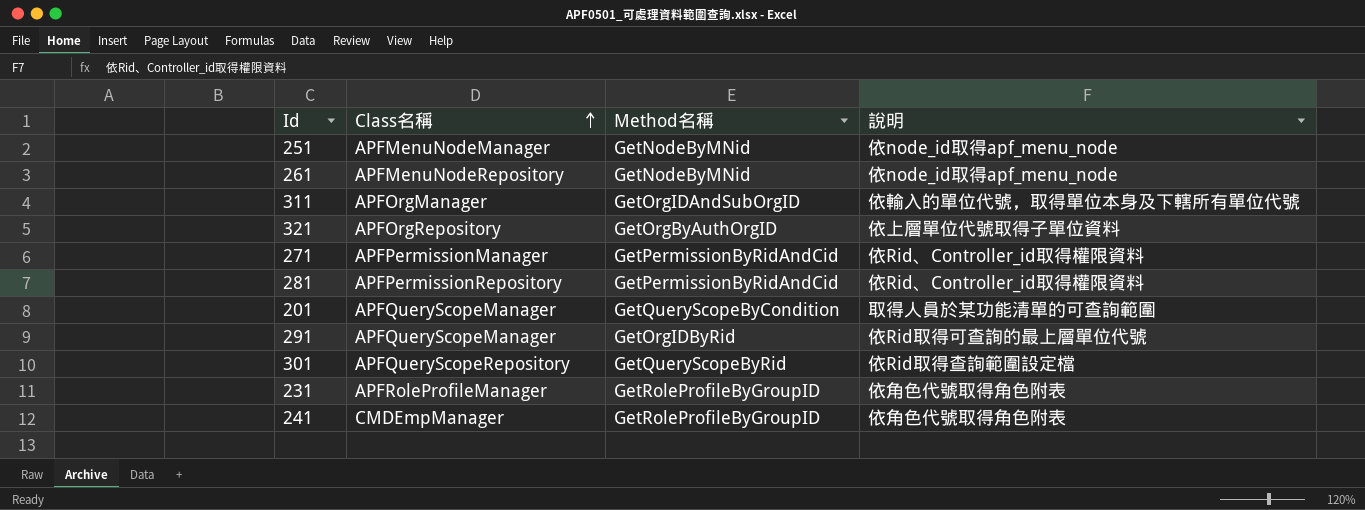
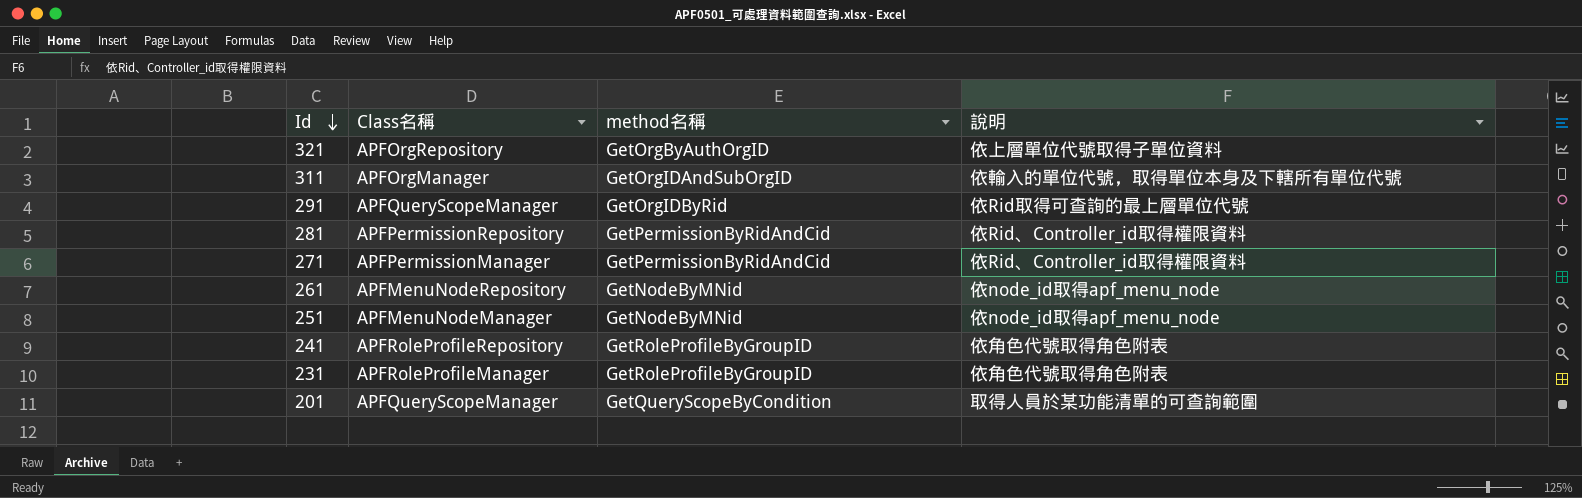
row order: Class名稱 ascending -> Id descending
column name: Method名稱 -> method名稱
row 301: APFQueryScopeRepository | GetQueryScopeByRid | 依Rid取得查詢範圍設定檔 -> none
241 | Class名稱: CMDEmpManager -> APFRoleProfileRepository

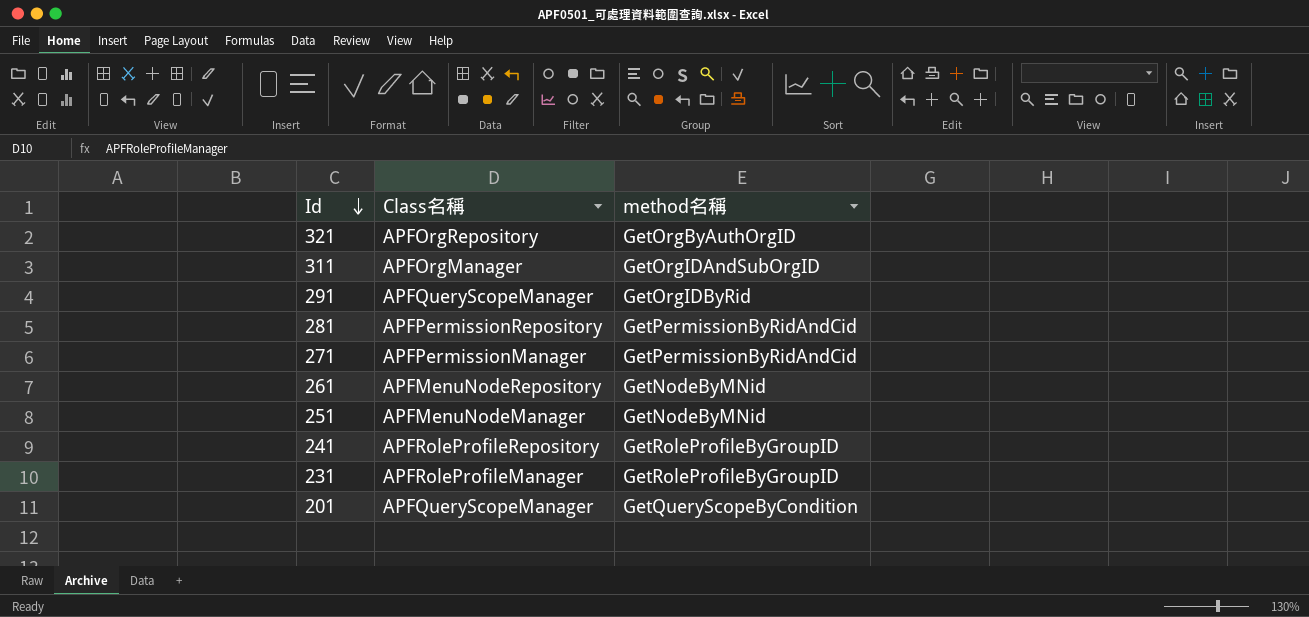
column 說明 | position: 4 -> none

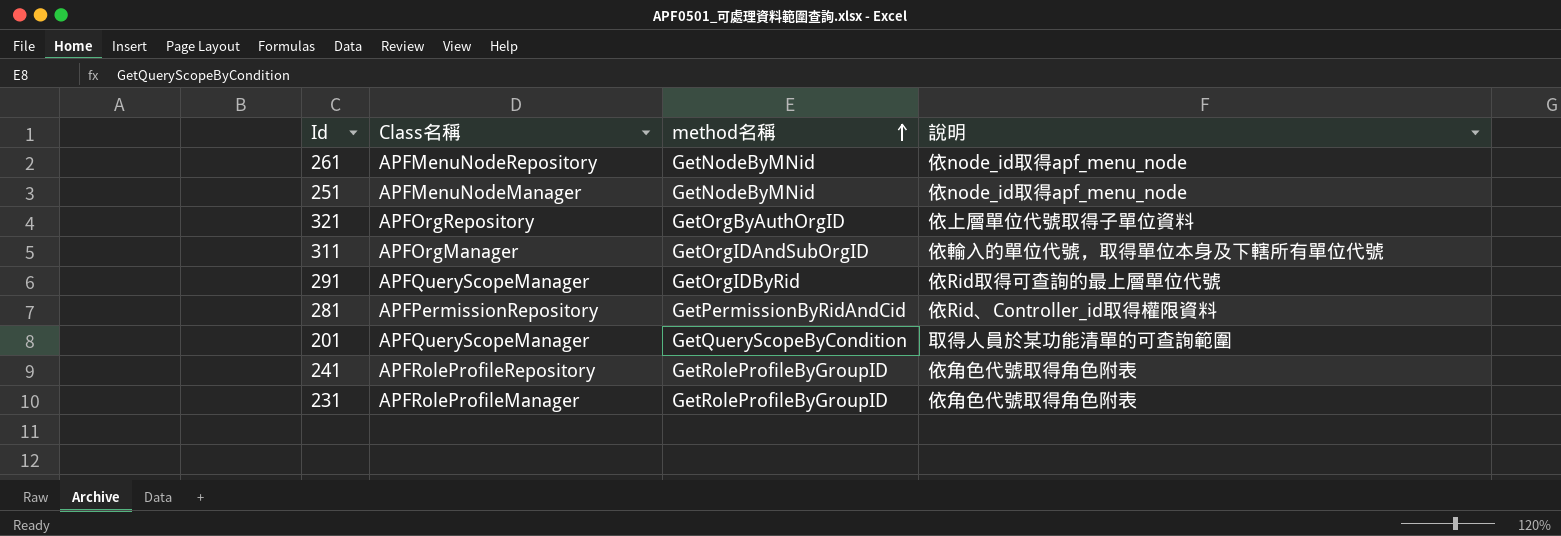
row order: Id descending -> method名稱 ascending
column 說明 | position: none -> 4
row 271: APFPermissionManager | GetPermissionByRidAndCid -> none

